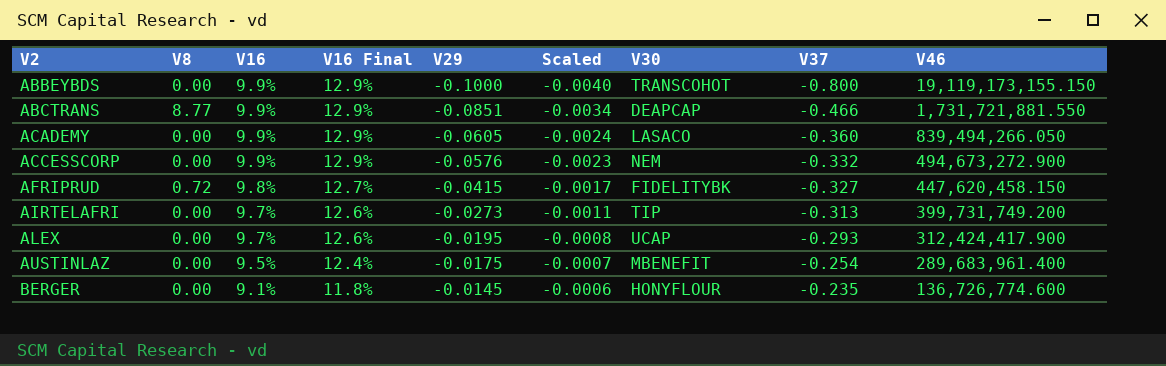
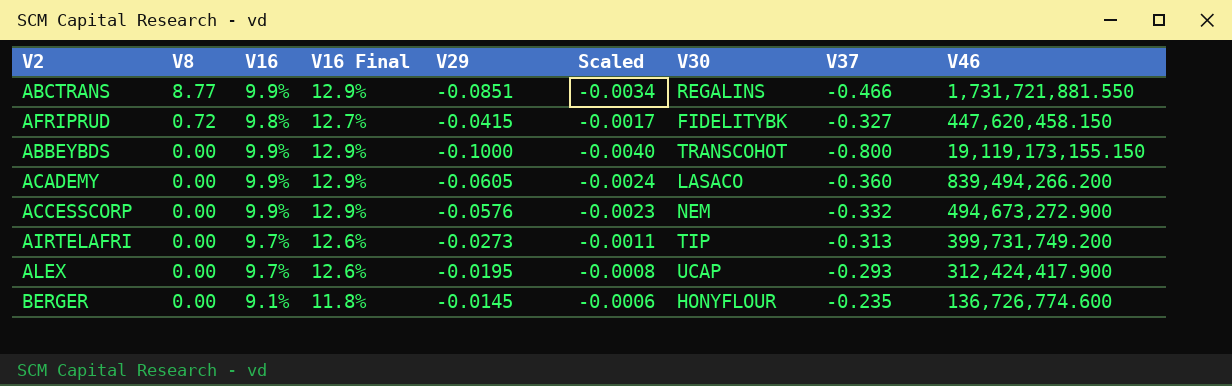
row order: V2 ascending -> V8 descending
row AUSTINLAZ: 0.00 | 9.5% | 12.4% | -0.0175 | -0.0007 | MBENEFIT | -0.254 | 289,683,961.400 -> none
ABCTRANS | V30: DEAPCAP -> REGALINS
ACADEMY | V46: 839,494,266.050 -> 839,494,266.200

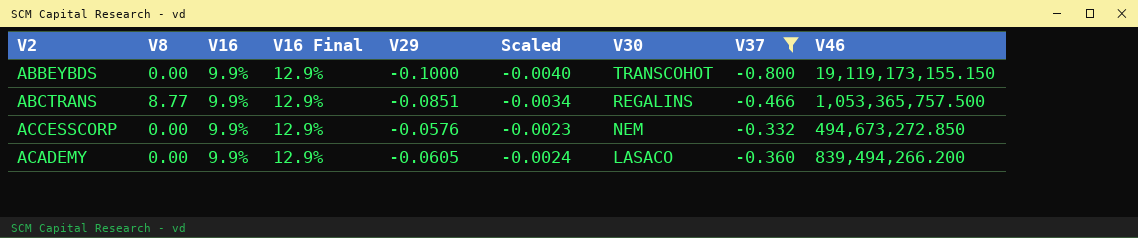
filter: none -> V37 <= -0.332
row order: V8 descending -> V30 descending
ABCTRANS | V46: 1,731,721,881.550 -> 1,053,365,757.500
ACCESSCORP | V46: 494,673,272.900 -> 494,673,272.850

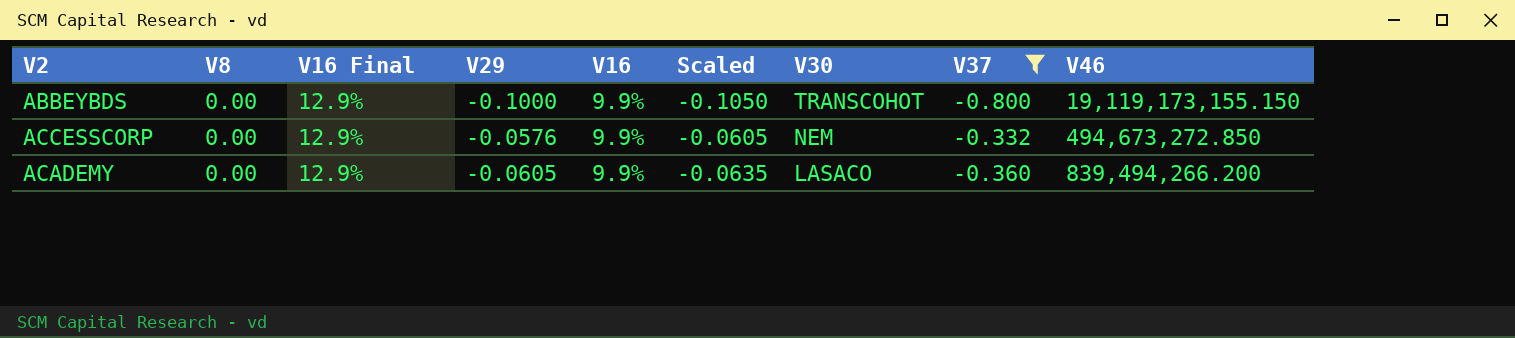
column V16 | position: 3 -> 5
column Scaled | formula: [V29] * 0.04 -> [V29] * 1.05
row ABCTRANS: 8.77 | 9.9% | 12.9% | -0.0851 | -0.0034 | REGALINS | -0.466 | 1,053,365,757.500 -> none

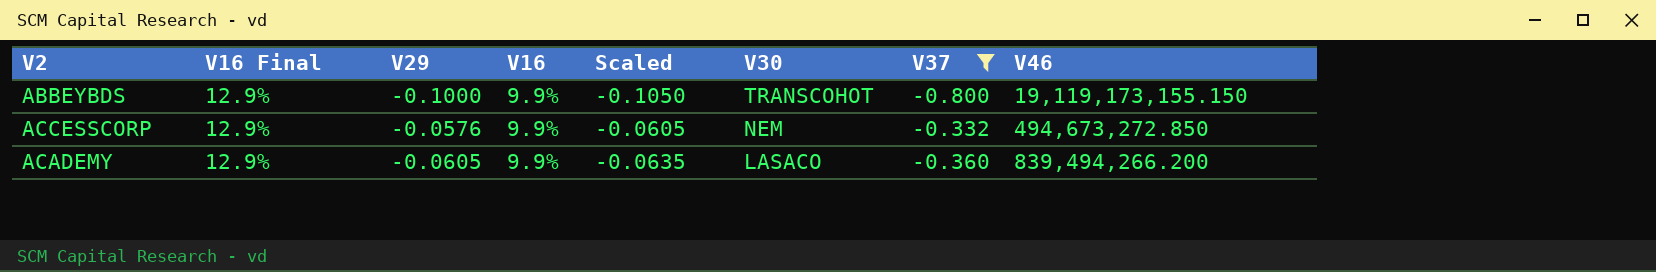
column V8 | position: 2 -> none

